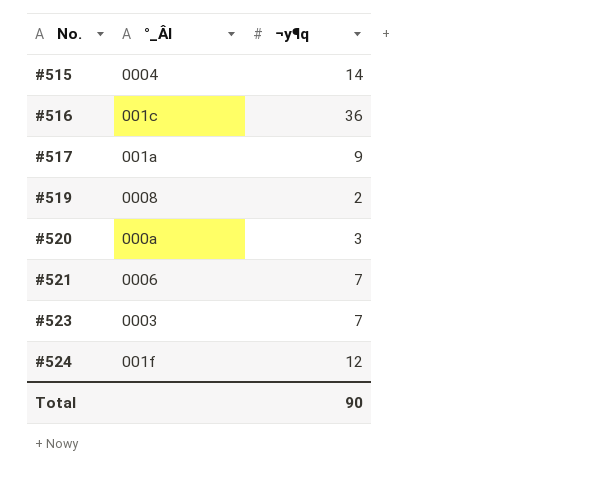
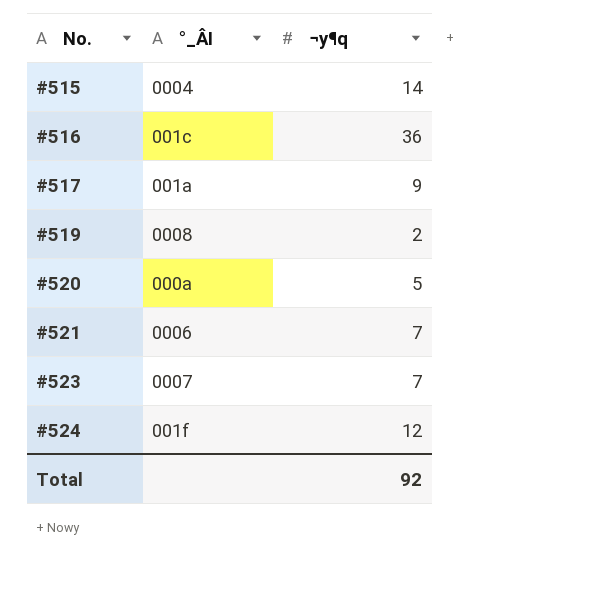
#520 | ¬y¶q: 3 -> 5
#523 | °_ÂI: 0003 -> 0007
Total | ¬y¶q: 90 -> 92

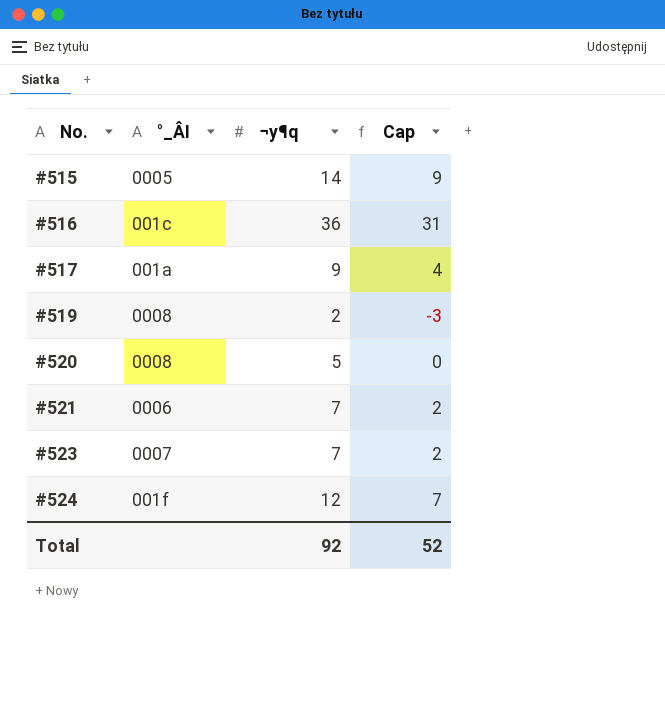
column Cap | formula: none -> [¬y¶q] - 5
#515 | °_ÂI: 0004 -> 0005
#520 | °_ÂI: 000a -> 0008

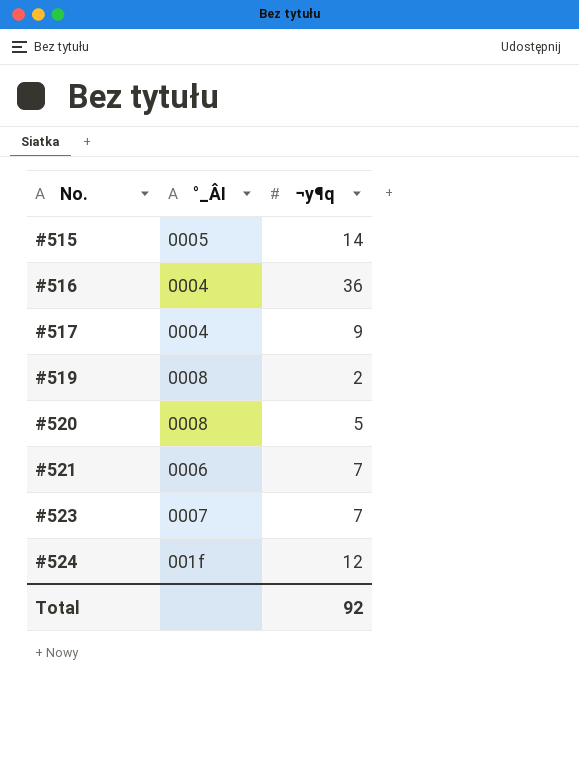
column Cap | formula: [¬y¶q] - 5 -> none
#516 | °_ÂI: 001c -> 0004
#517 | °_ÂI: 001a -> 0004

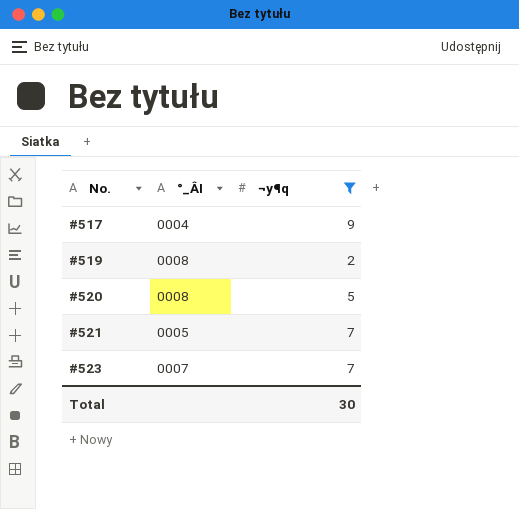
filter: none -> ¬y¶q <= 9
#521 | °_ÂI: 0006 -> 0005
Total | ¬y¶q: 92 -> 30

